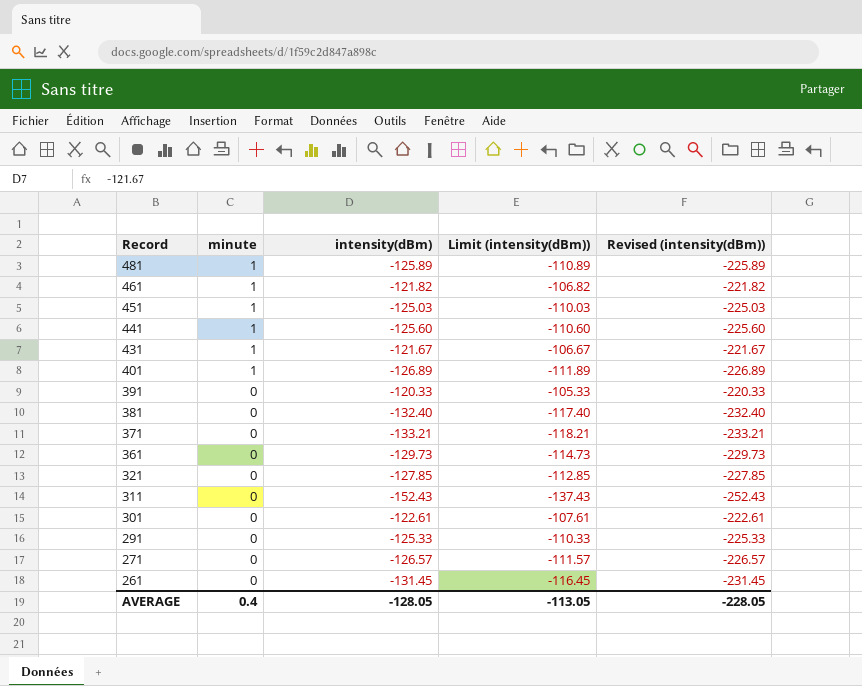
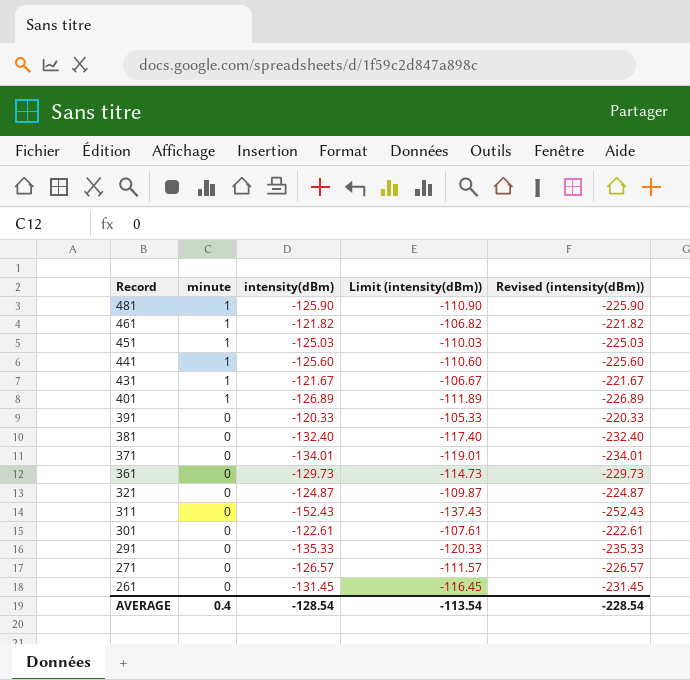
481 | intensity(dBm): -125.89 -> -125.90
481 | Limit (intensity(dBm)): -110.89 -> -110.90
481 | Revised (intensity(dBm)): -225.89 -> -225.90
371 | intensity(dBm): -133.21 -> -134.01
371 | Limit (intensity(dBm)): -118.21 -> -119.01
371 | Revised (intensity(dBm)): -233.21 -> -234.01
321 | intensity(dBm): -127.85 -> -124.87
321 | Limit (intensity(dBm)): -112.85 -> -109.87
321 | Revised (intensity(dBm)): -227.85 -> -224.87
291 | intensity(dBm): -125.33 -> -135.33
291 | Limit (intensity(dBm)): -110.33 -> -120.33
291 | Revised (intensity(dBm)): -225.33 -> -235.33
AVERAGE | intensity(dBm): -128.05 -> -128.54
AVERAGE | Limit (intensity(dBm)): -113.05 -> -113.54
AVERAGE | Revised (intensity(dBm)): -228.05 -> -228.54

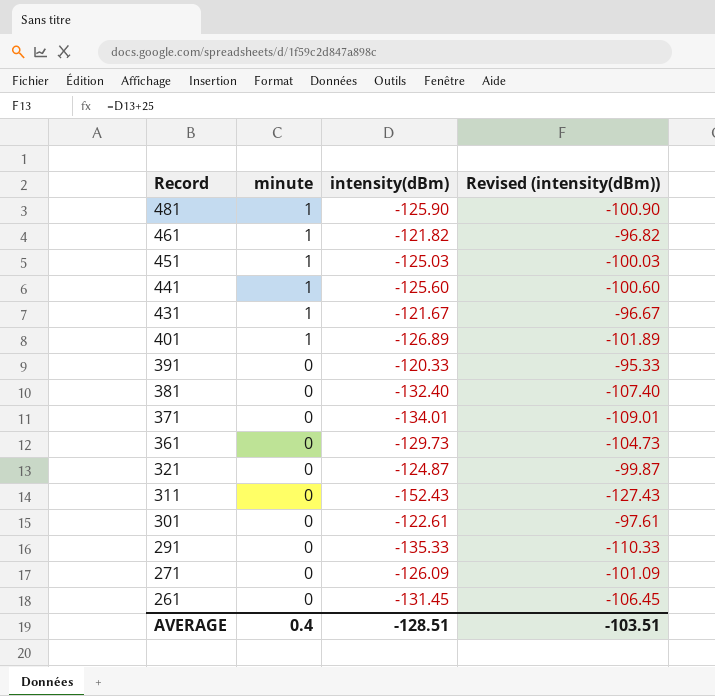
column Limit (intensity(dBm)) | formula: [intensity(dBm)] + 15 -> none
column Revised (intensity(dBm)) | formula: [intensity(dBm)] - 100 -> [intensity(dBm)] + 25
271 | intensity(dBm): -126.57 -> -126.09
AVERAGE | intensity(dBm): -128.54 -> -128.51
AVERAGE | Revised (intensity(dBm)): -228.54 -> -103.51

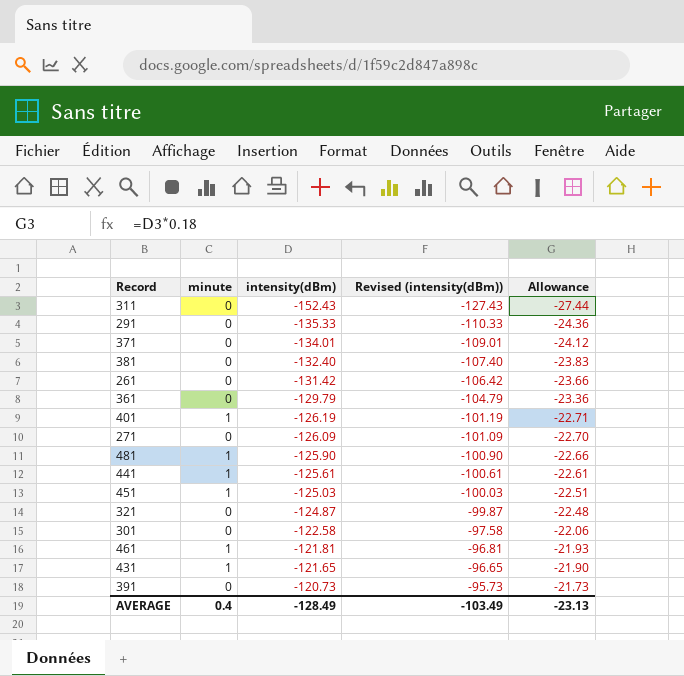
row order: Record descending -> intensity(dBm) ascending
column Allowance | formula: none -> [intensity(dBm)] * 0.18
261 | intensity(dBm): -131.45 -> -131.42
261 | Revised (intensity(dBm)): -106.45 -> -106.42
361 | intensity(dBm): -129.73 -> -129.79
361 | Revised (intensity(dBm)): -104.73 -> -104.79
401 | intensity(dBm): -126.89 -> -126.19
401 | Revised (intensity(dBm)): -101.89 -> -101.19
441 | intensity(dBm): -125.60 -> -125.61
441 | Revised (intensity(dBm)): -100.60 -> -100.61
301 | intensity(dBm): -122.61 -> -122.58
301 | Revised (intensity(dBm)): -97.61 -> -97.58
461 | intensity(dBm): -121.82 -> -121.81
461 | Revised (intensity(dBm)): -96.82 -> -96.81
431 | intensity(dBm): -121.67 -> -121.65
431 | Revised (intensity(dBm)): -96.67 -> -96.65
391 | intensity(dBm): -120.33 -> -120.73
391 | Revised (intensity(dBm)): -95.33 -> -95.73
AVERAGE | intensity(dBm): -128.51 -> -128.49
AVERAGE | Revised (intensity(dBm)): -103.51 -> -103.49

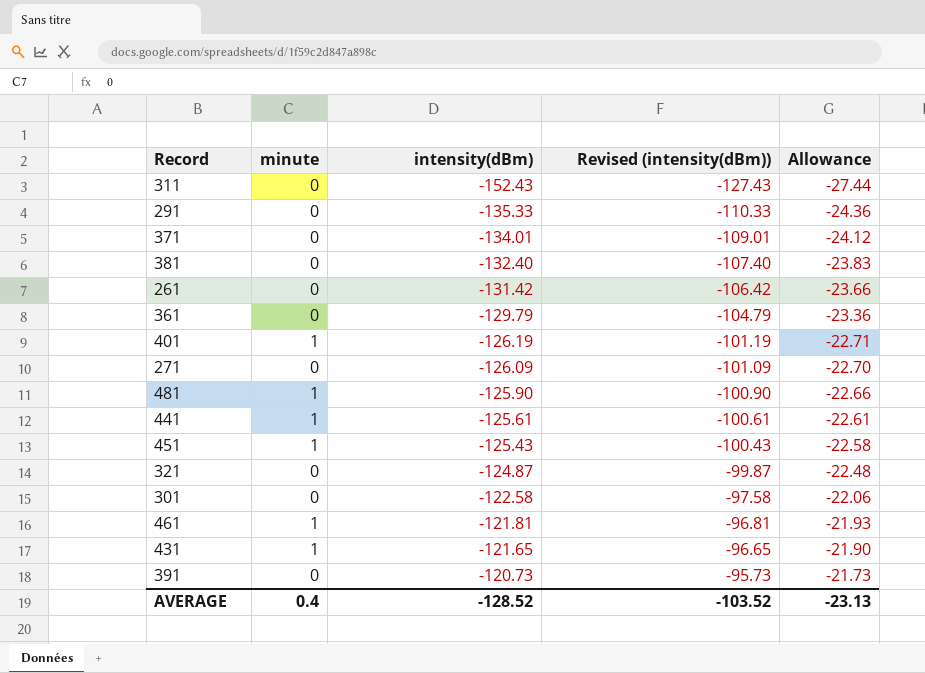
451 | intensity(dBm): -125.03 -> -125.43
451 | Revised (intensity(dBm)): -100.03 -> -100.43
451 | Allowance: -22.51 -> -22.58
AVERAGE | intensity(dBm): -128.49 -> -128.52
AVERAGE | Revised (intensity(dBm)): -103.49 -> -103.52

